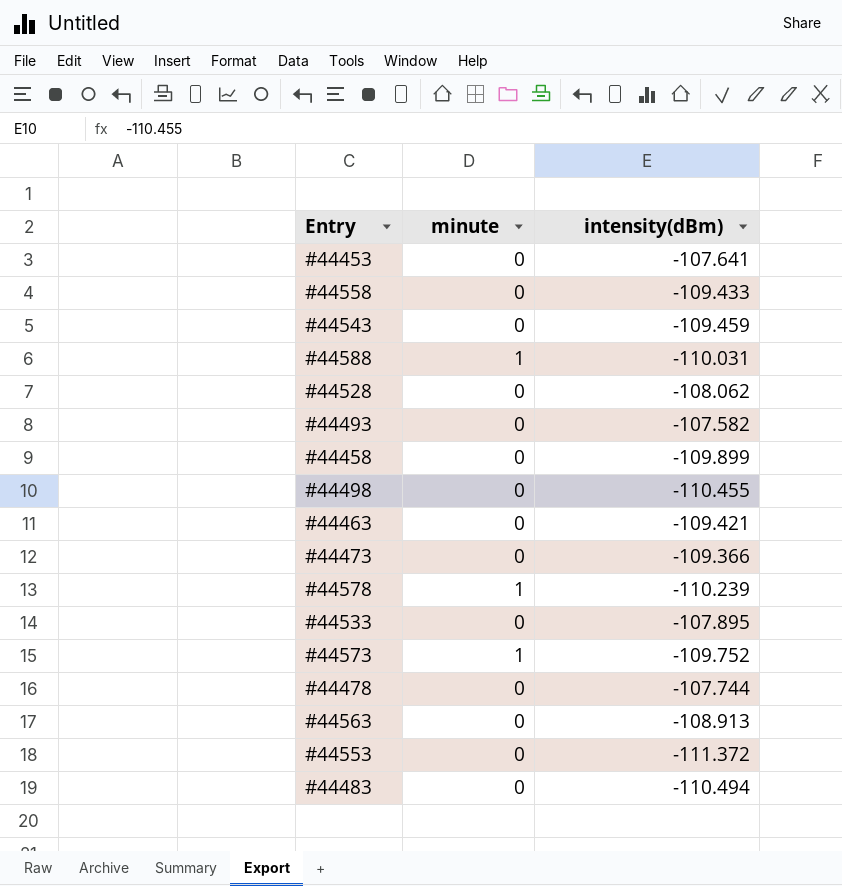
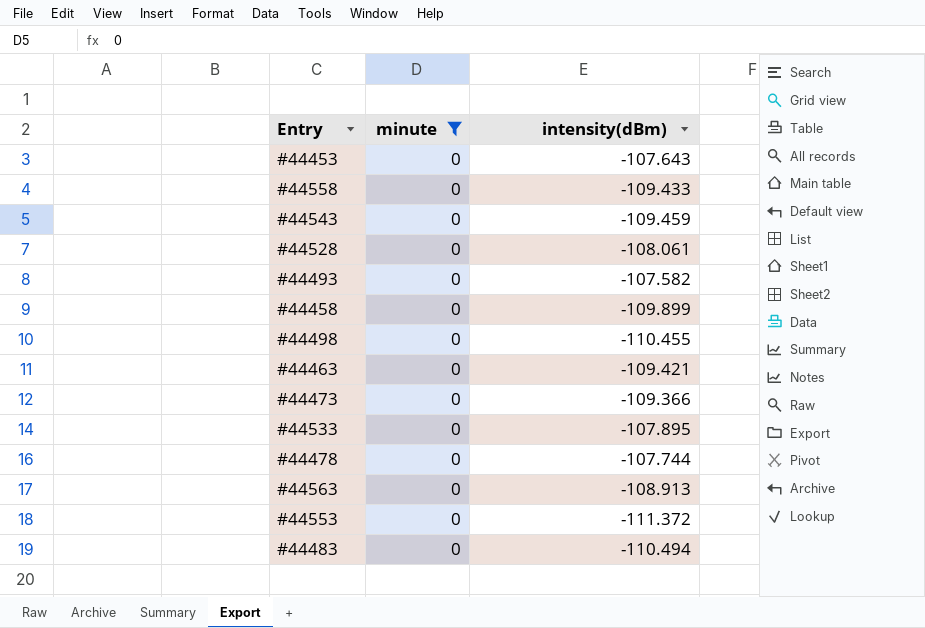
filter: none -> minute = 0
#44453 | intensity(dBm): -107.641 -> -107.643
#44528 | intensity(dBm): -108.062 -> -108.061

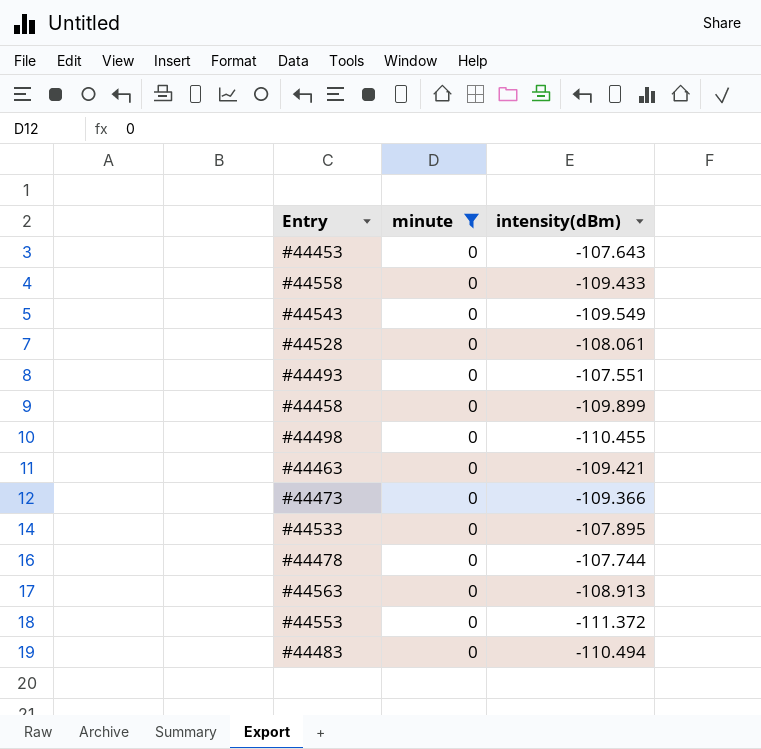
#44543 | intensity(dBm): -109.459 -> -109.549
#44493 | intensity(dBm): -107.582 -> -107.551

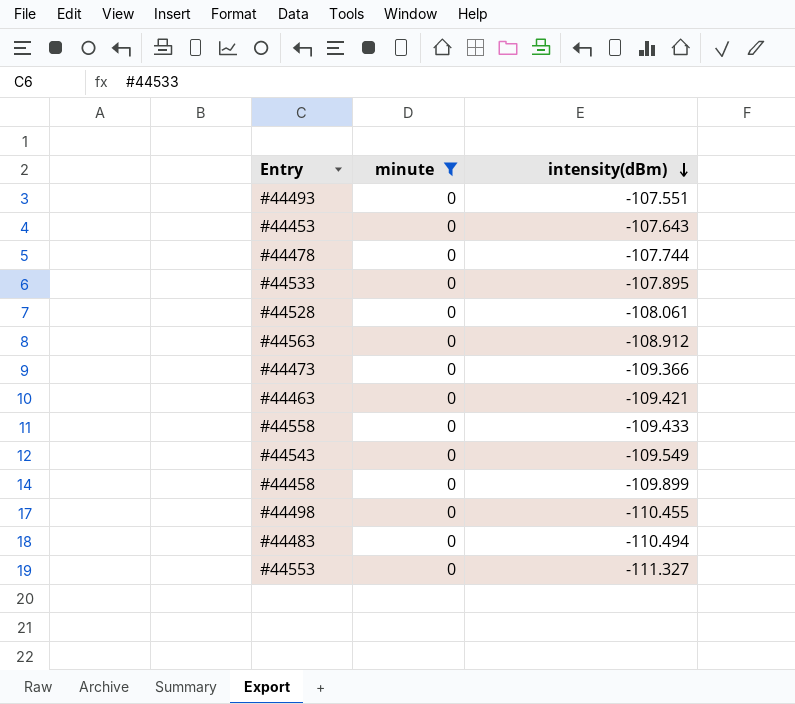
row order: none -> intensity(dBm) descending
#44563 | intensity(dBm): -108.913 -> -108.912
#44553 | intensity(dBm): -111.372 -> -111.327

